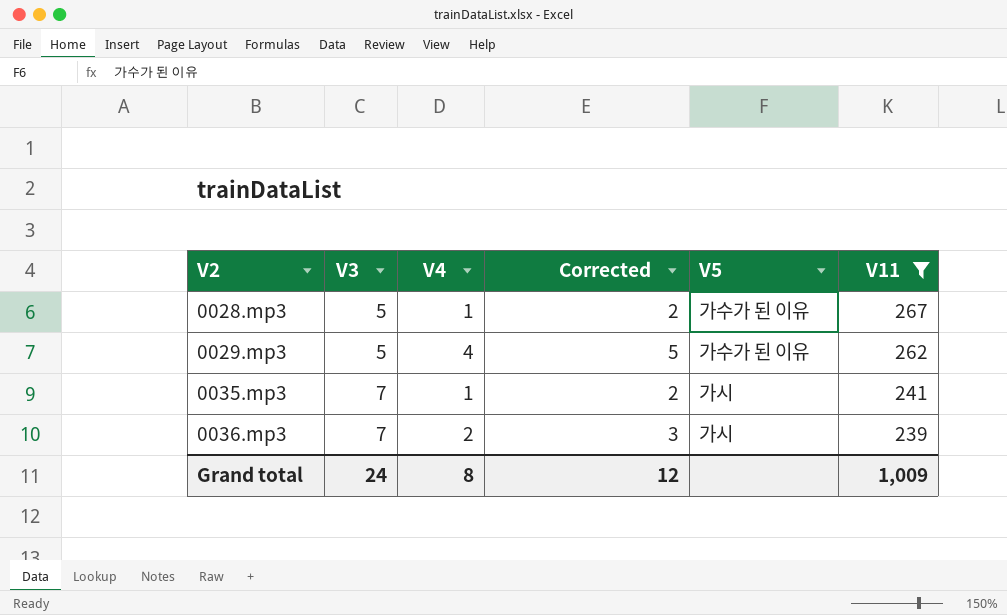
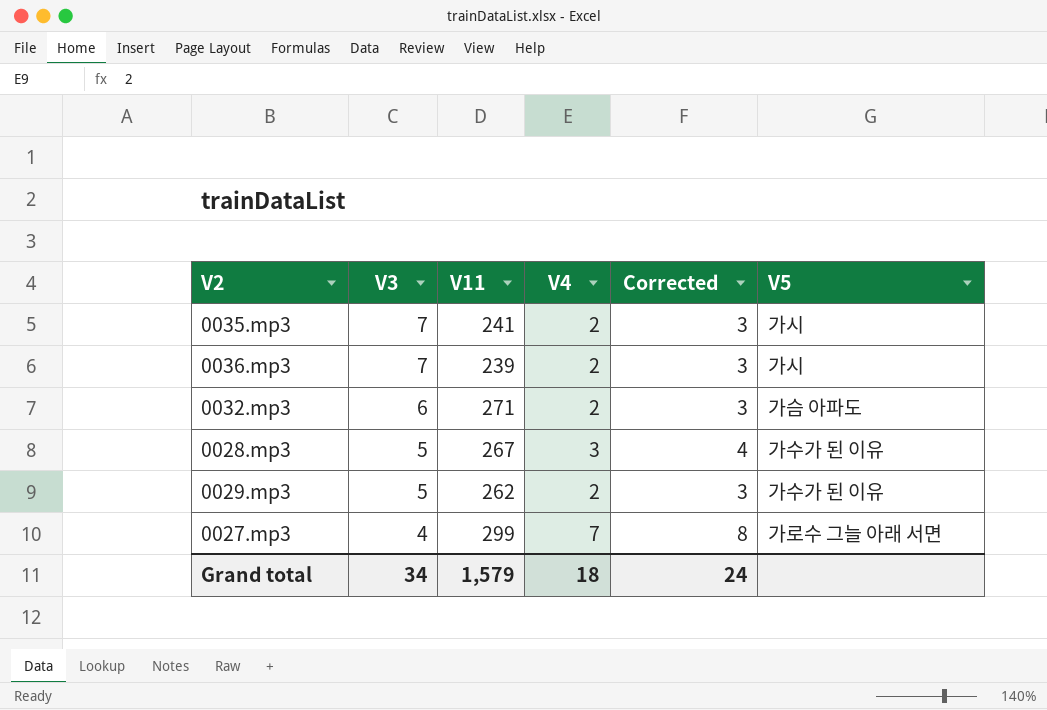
filter: V11 <= 267 -> none
row order: V2 ascending -> V3 descending
column V11 | position: 6 -> 3
0035.mp3 | V4: 1 -> 2
0035.mp3 | Corrected: 2 -> 3
0028.mp3 | V4: 1 -> 3
0028.mp3 | Corrected: 2 -> 4
0029.mp3 | V4: 4 -> 2
0029.mp3 | Corrected: 5 -> 3
Grand total | V3: 24 -> 34
Grand total | V11: 1,009 -> 1,579
Grand total | V4: 8 -> 18
Grand total | Corrected: 12 -> 24

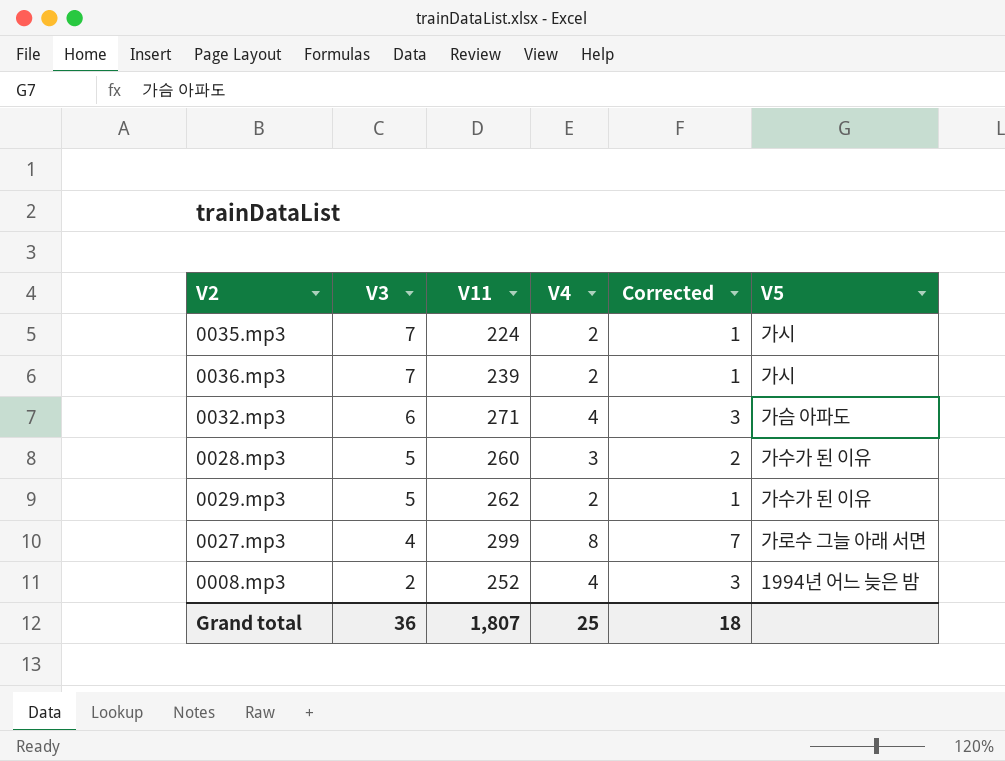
column Corrected | formula: [V4] + 1 -> [V4] - 1
0035.mp3 | V11: 241 -> 224
0032.mp3 | V4: 2 -> 4
0028.mp3 | V11: 267 -> 260
0027.mp3 | V4: 7 -> 8
row 0008.mp3: none -> 2 | 252 | 4 | 3 | 1994년 어느 늦은 밤
Grand total | V3: 34 -> 36
Grand total | V11: 1,579 -> 1,807
Grand total | V4: 18 -> 25
Grand total | Corrected: 24 -> 18

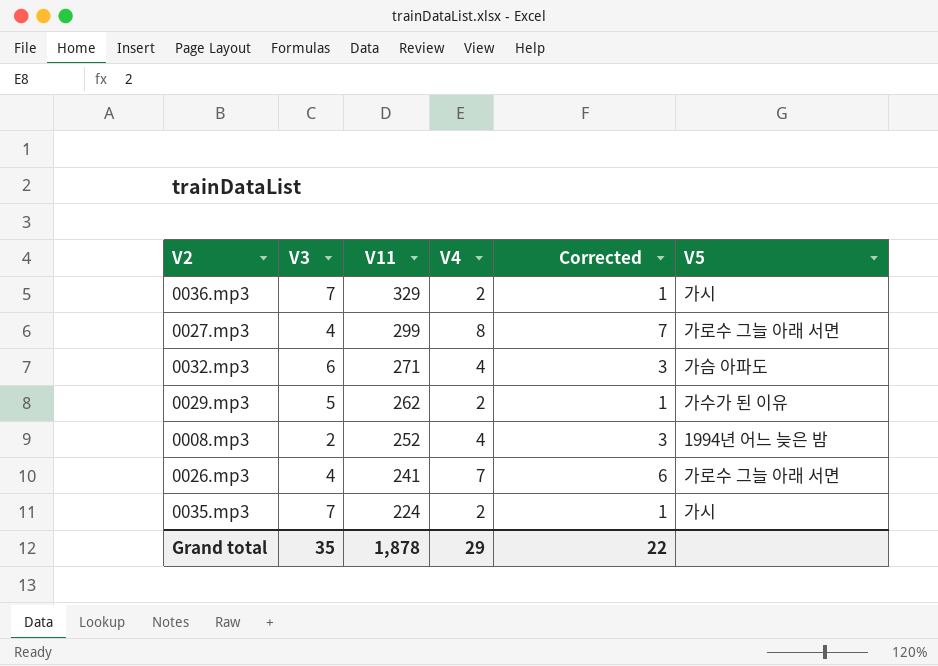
row order: V3 descending -> V11 descending
row 0028.mp3: 5 | 260 | 3 | 2 | 가수가 된 이유 -> none
0036.mp3 | V11: 239 -> 329
row 0026.mp3: none -> 4 | 241 | 7 | 6 | 가로수 그늘 아래 서면
Grand total | V3: 36 -> 35
Grand total | V11: 1,807 -> 1,878
Grand total | V4: 25 -> 29
Grand total | Corrected: 18 -> 22

